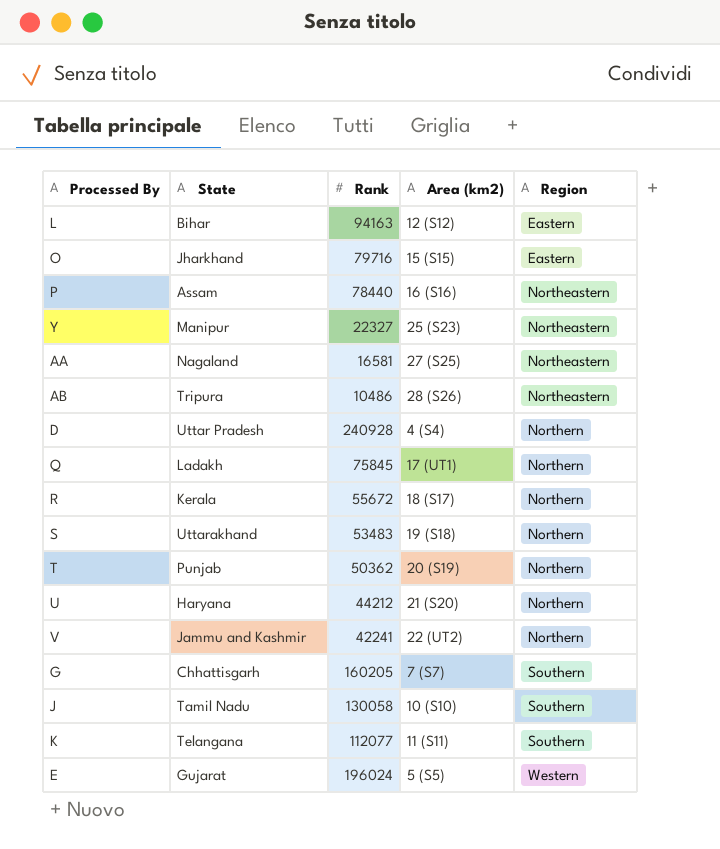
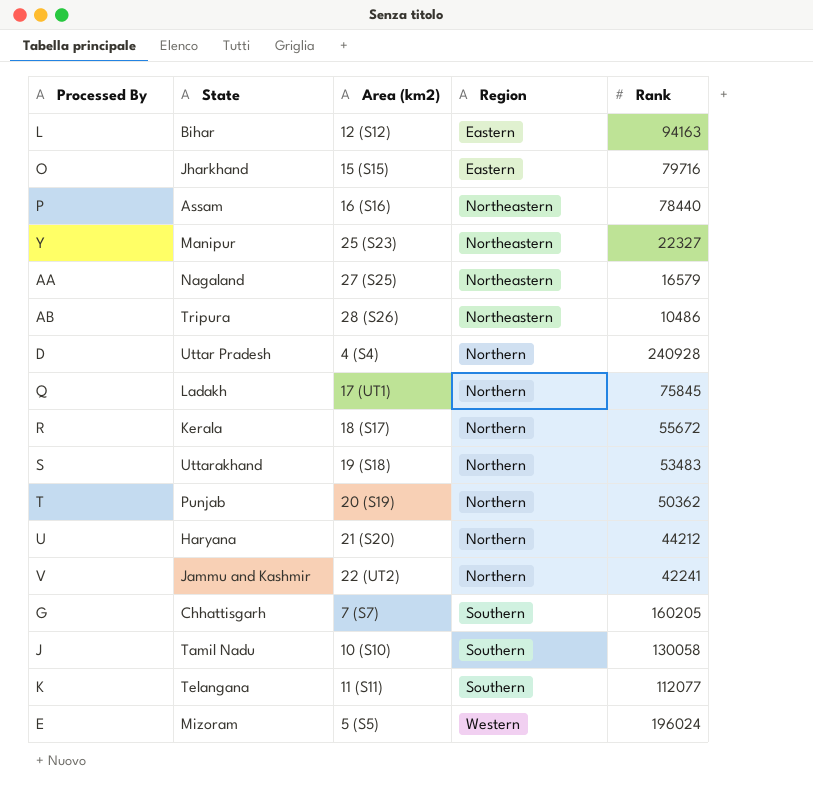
column Rank | position: 3 -> 5
AA | Rank: 16581 -> 16579
E | State: Gujarat -> Mizoram

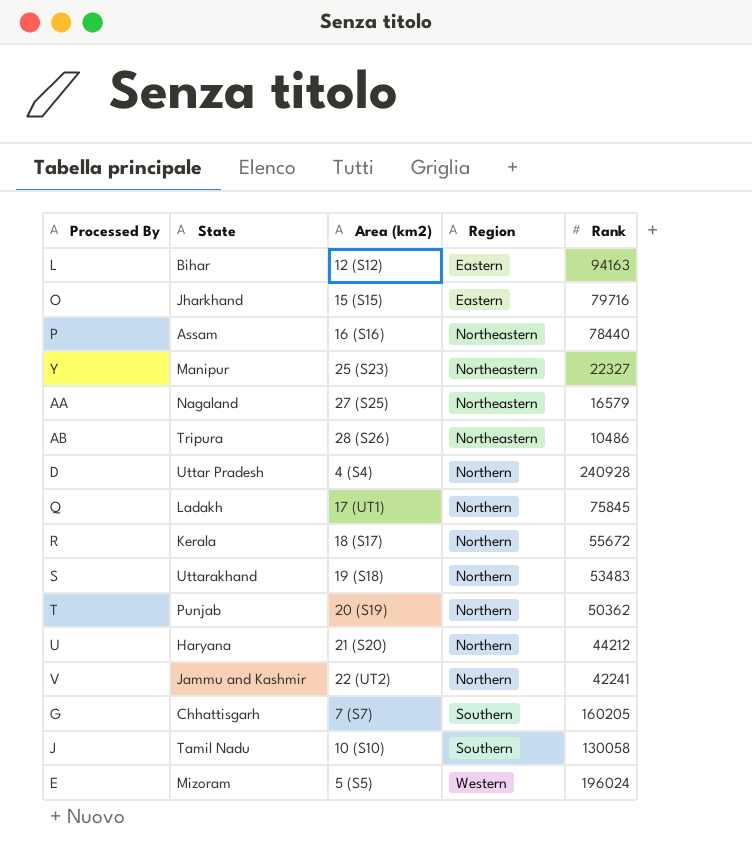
row K: Telangana | 11 (S11) | Southern | 112077 -> none

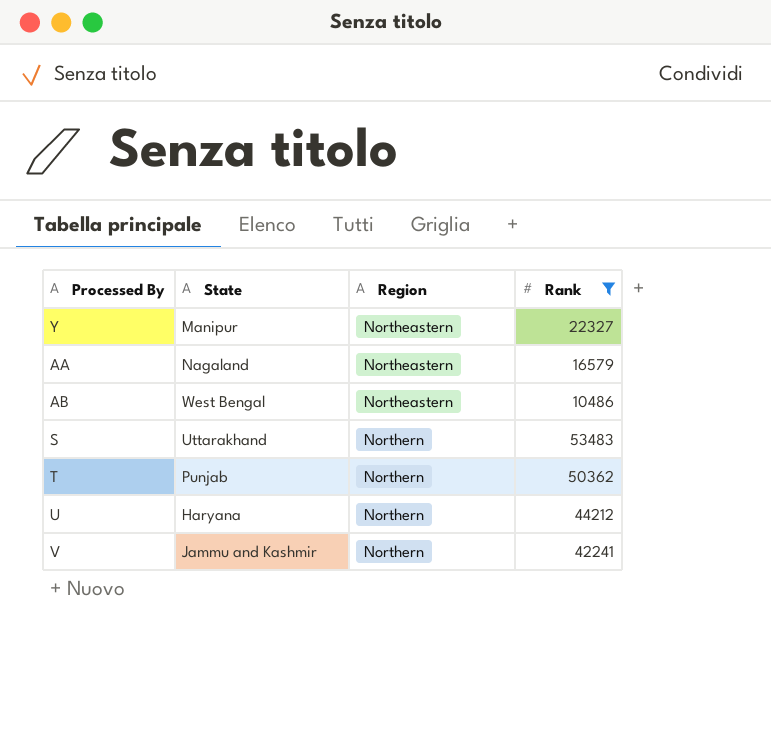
filter: none -> Rank <= 53483
column Area (km2) | position: 3 -> none
AB | State: Tripura -> West Bengal

